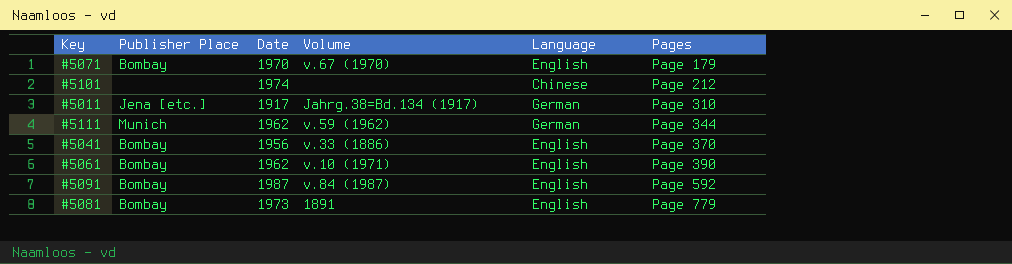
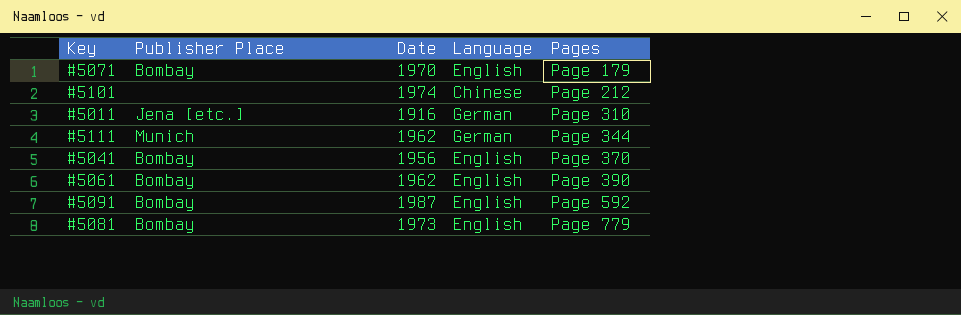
column Volume | position: 4 -> none
#5011 | Date: 1917 -> 1916

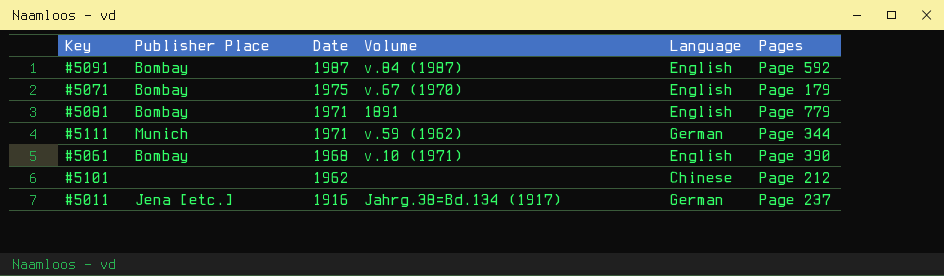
row order: Pages ascending -> Date descending
column Volume | position: none -> 4
row #5041: Bombay | 1956 | English | Page 370 -> none
#5071 | Date: 1970 -> 1975
#5081 | Date: 1973 -> 1971
#5111 | Date: 1962 -> 1971
#5061 | Date: 1962 -> 1968
#5101 | Date: 1974 -> 1962
#5011 | Pages: Page 310 -> Page 237

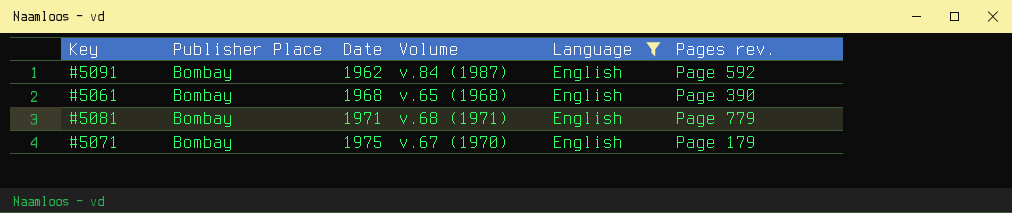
filter: none -> Language = English
row order: Date descending -> Date ascending
column name: Pages -> Pages rev.
#5091 | Date: 1987 -> 1962
#5061 | Volume: v.10 (1971) -> v.65 (1968)
#5081 | Volume: 1891 -> v.68 (1971)

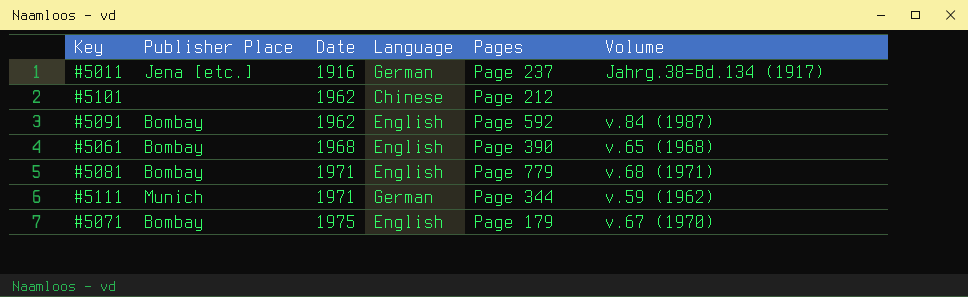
filter: Language = English -> none
column name: Pages rev. -> Pages
column Volume | position: 4 -> 6

